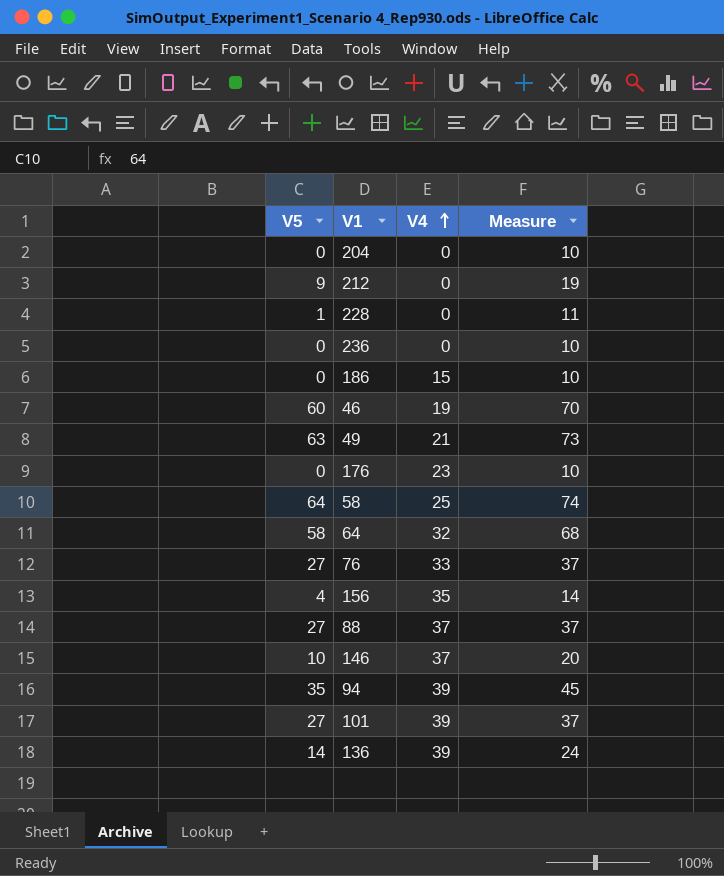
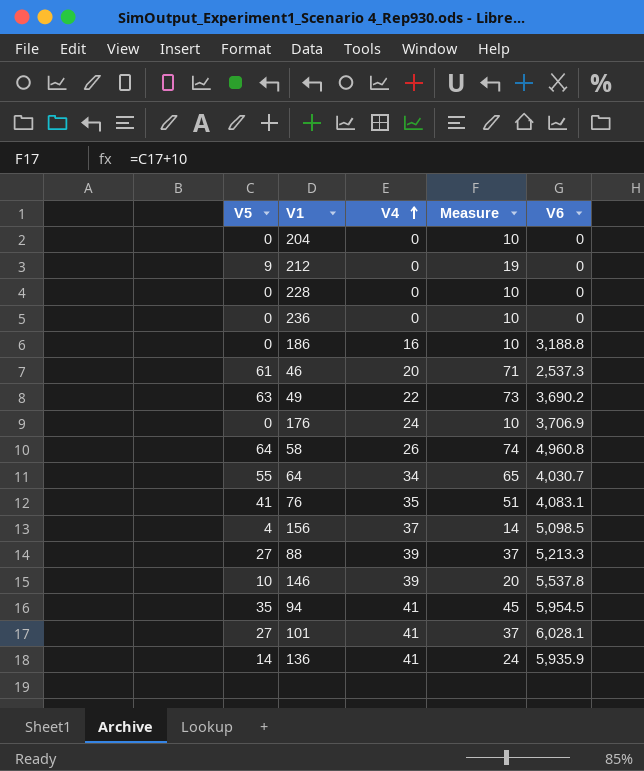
column V6 | position: none -> 5
228 | V5: 1 -> 0
228 | Measure: 11 -> 10
186 | V4: 15 -> 16
46 | V5: 60 -> 61
46 | V4: 19 -> 20
46 | Measure: 70 -> 71
49 | V4: 21 -> 22
176 | V4: 23 -> 24
58 | V4: 25 -> 26
64 | V5: 58 -> 55
64 | V4: 32 -> 34
64 | Measure: 68 -> 65
76 | V5: 27 -> 41
76 | V4: 33 -> 35
76 | Measure: 37 -> 51
156 | V4: 35 -> 37
88 | V4: 37 -> 39
146 | V4: 37 -> 39
94 | V4: 39 -> 41
101 | V4: 39 -> 41
136 | V4: 39 -> 41

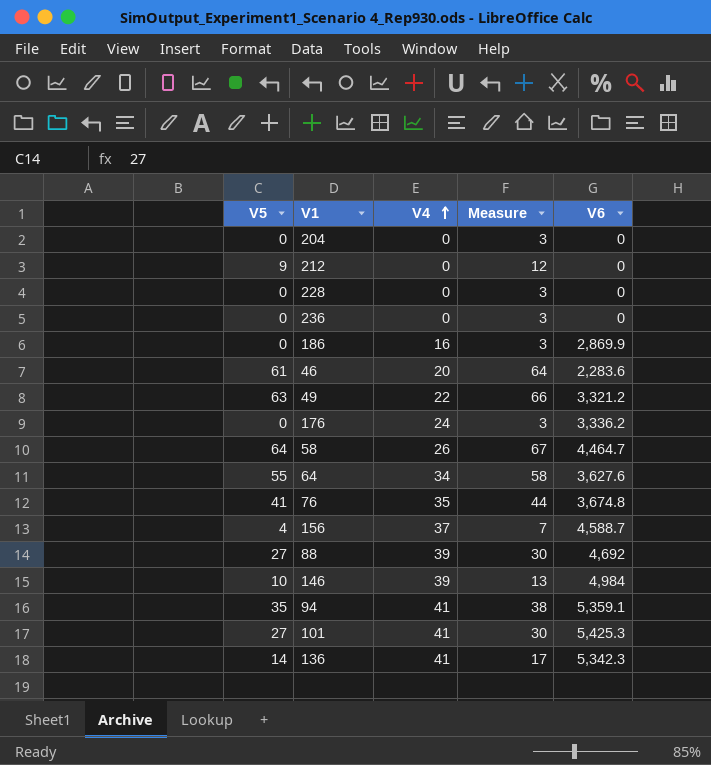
column Measure | formula: [V5] + 10 -> [V5] + 3
186 | V6: 3,188.8 -> 2,869.9
46 | V6: 2,537.3 -> 2,283.6
49 | V6: 3,690.2 -> 3,321.2
176 | V6: 3,706.9 -> 3,336.2
58 | V6: 4,960.8 -> 4,464.7
64 | V6: 4,030.7 -> 3,627.6
76 | V6: 4,083.1 -> 3,674.8
156 | V6: 5,098.5 -> 4,588.7
88 | V6: 5,213.3 -> 4,692
146 | V6: 5,537.8 -> 4,984
94 | V6: 5,954.5 -> 5,359.1
101 | V6: 6,028.1 -> 5,425.3
136 | V6: 5,935.9 -> 5,342.3

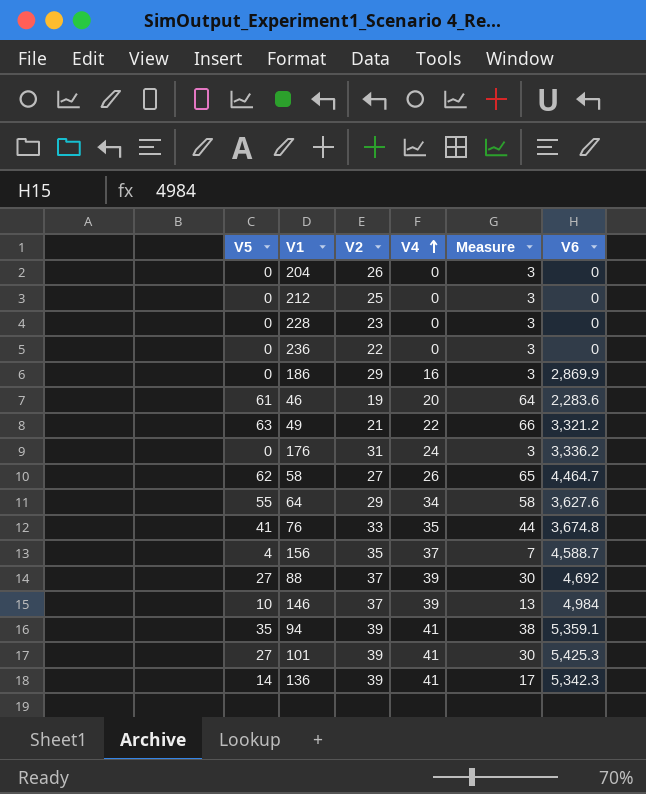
column V2 | position: none -> 3
212 | V5: 9 -> 0
212 | Measure: 12 -> 3
58 | V5: 64 -> 62
58 | Measure: 67 -> 65

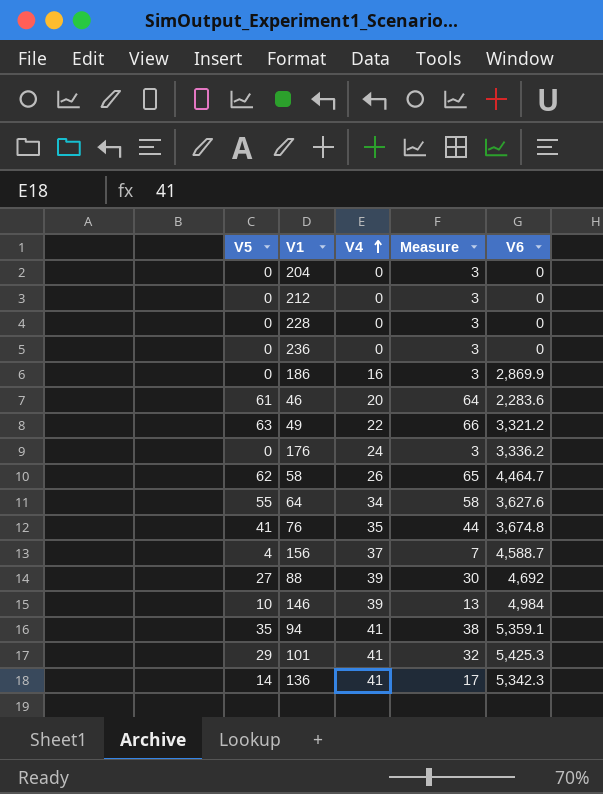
column V2 | position: 3 -> none
101 | V5: 27 -> 29
101 | Measure: 30 -> 32

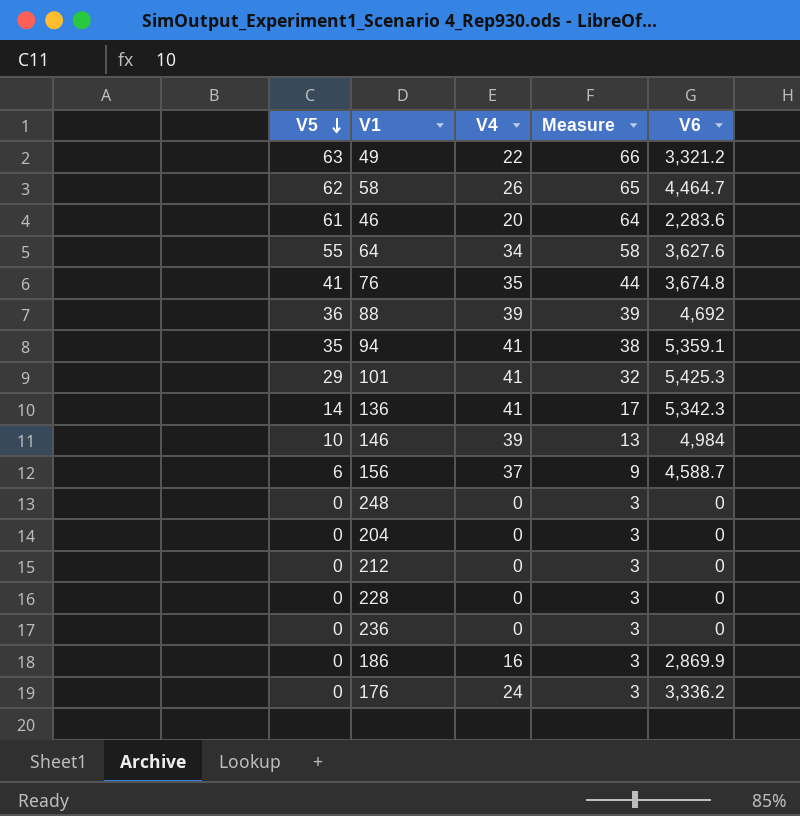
row order: V4 ascending -> V5 descending
88 | V5: 27 -> 36
88 | Measure: 30 -> 39
156 | V5: 4 -> 6
156 | Measure: 7 -> 9
row 248: none -> 0 | 0 | 3 | 0

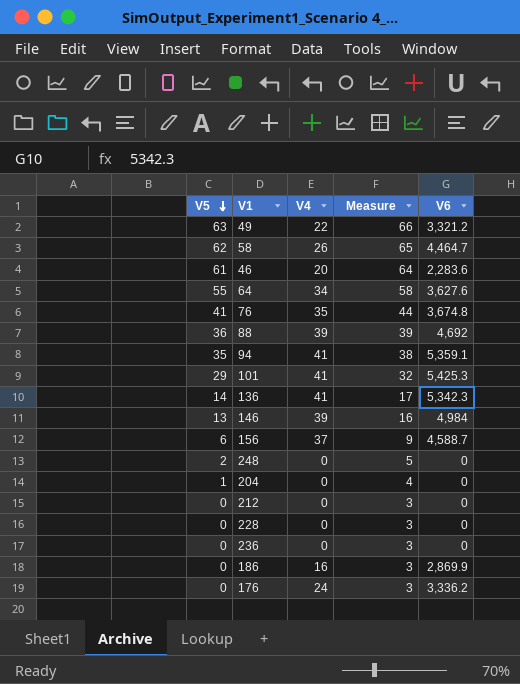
146 | V5: 10 -> 13
146 | Measure: 13 -> 16
248 | V5: 0 -> 2
248 | Measure: 3 -> 5
204 | V5: 0 -> 1
204 | Measure: 3 -> 4

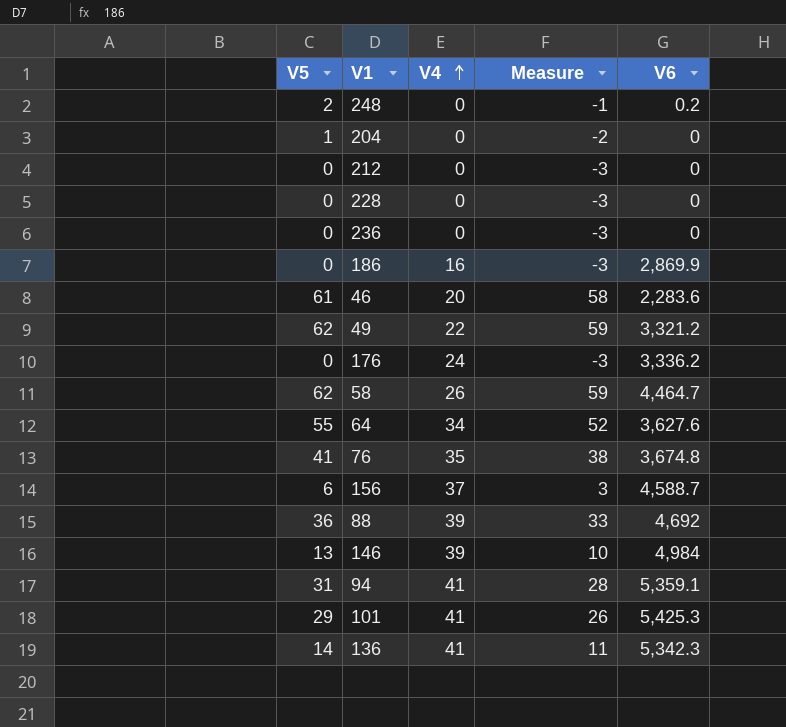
row order: V5 descending -> V4 ascending
column Measure | formula: [V5] + 3 -> [V5] - 3
248 | V6: 0 -> 0.2
49 | V5: 63 -> 62
94 | V5: 35 -> 31

